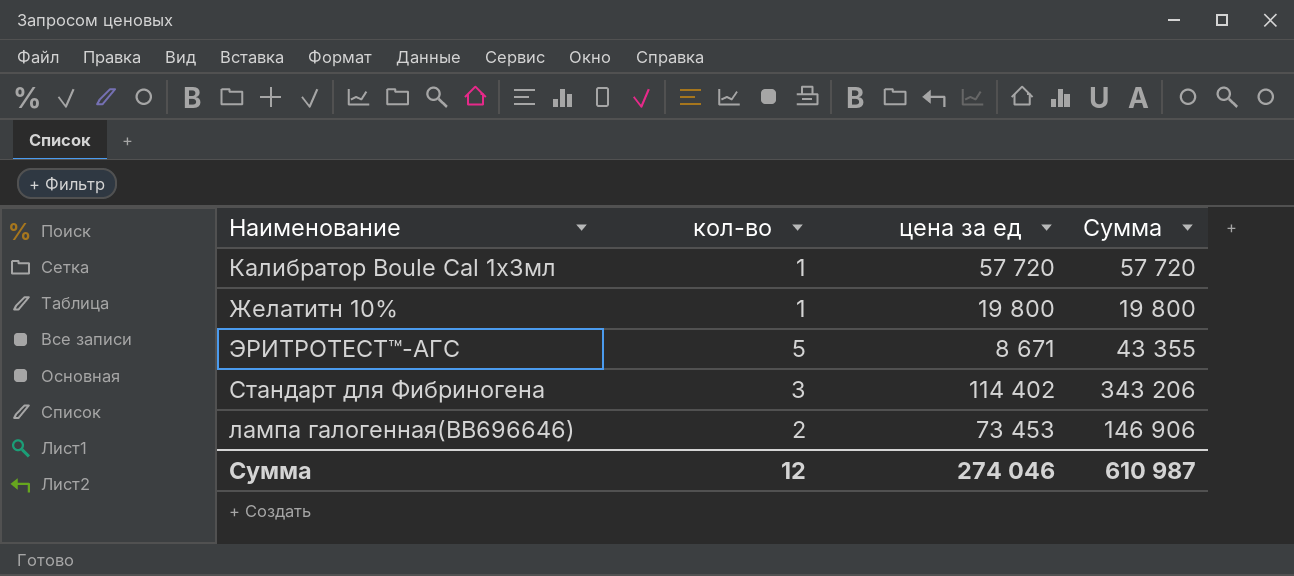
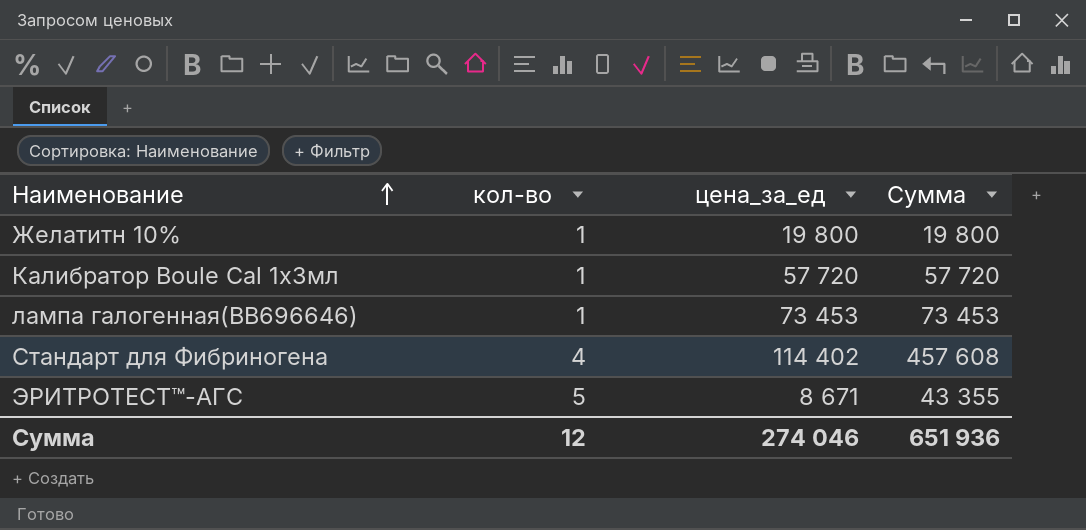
row order: none -> Наименование ascending
column name: цена за ед -> цена_за_ед
лампа галогенная(ВВ696646) | кол-во: 2 -> 1
лампа галогенная(ВВ696646) | Сумма: 146 906 -> 73 453
Стандарт для Фибриногена | кол-во: 3 -> 4
Стандарт для Фибриногена | Сумма: 343 206 -> 457 608
Сумма | Сумма: 610 987 -> 651 936

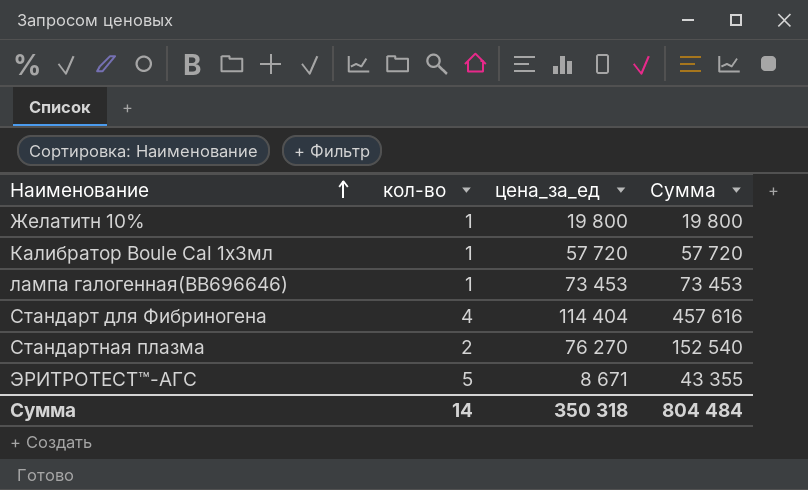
Стандарт для Фибриногена | цена_за_ед: 114 402 -> 114 404
Стандарт для Фибриногена | Сумма: 457 608 -> 457 616
row Стандартная плазма: none -> 2 | 76 270 | 152 540
Сумма | кол-во: 12 -> 14
Сумма | цена_за_ед: 274 046 -> 350 318
Сумма | Сумма: 651 936 -> 804 484

